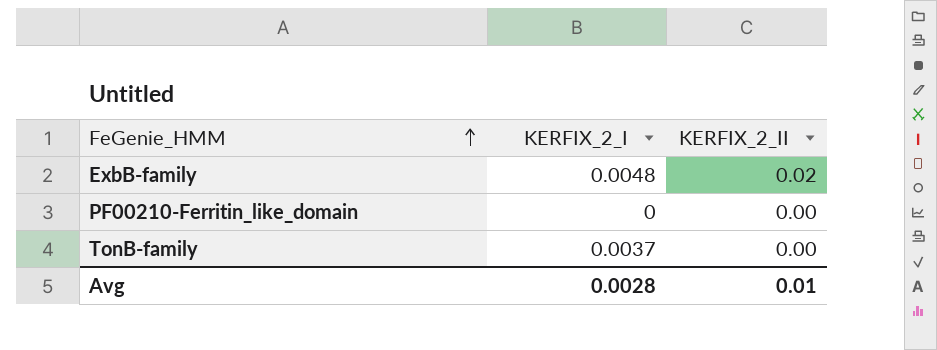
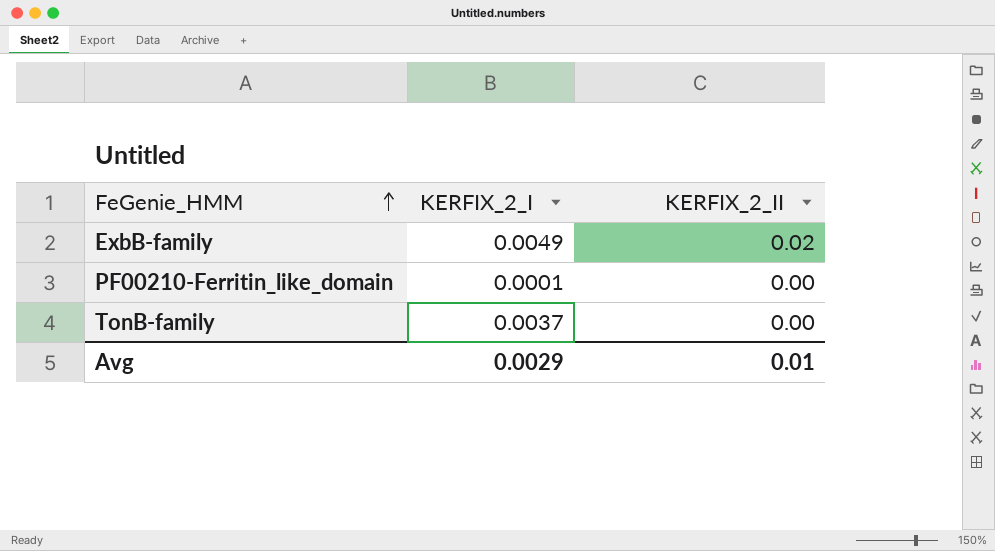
ExbB-family | KERFIX_2_I: 0.0048 -> 0.0049
PF00210-Ferritin_like_domain | KERFIX_2_I: 0 -> 0.0001
Avg | KERFIX_2_I: 0.0028 -> 0.0029

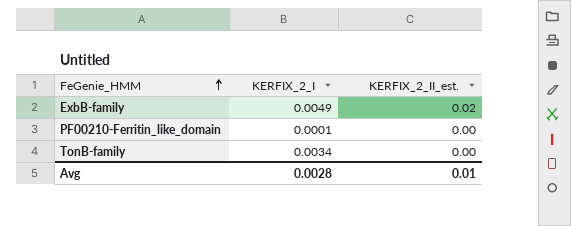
column name: KERFIX_2_II -> KERFIX_2_II_est.
TonB-family | KERFIX_2_I: 0.0037 -> 0.0034
Avg | KERFIX_2_I: 0.0029 -> 0.0028

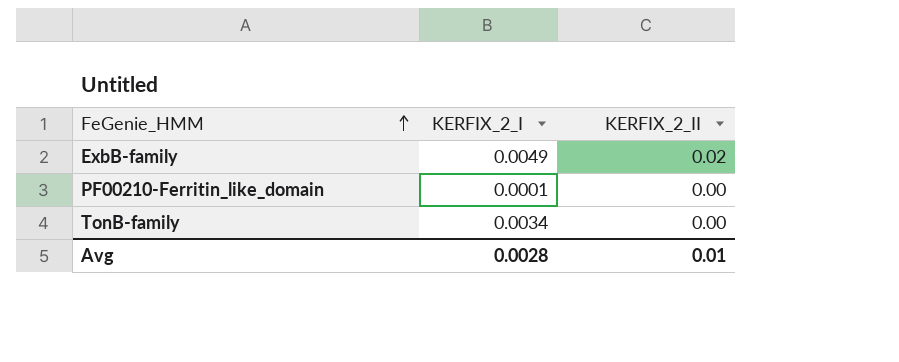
column name: KERFIX_2_II_est. -> KERFIX_2_II

